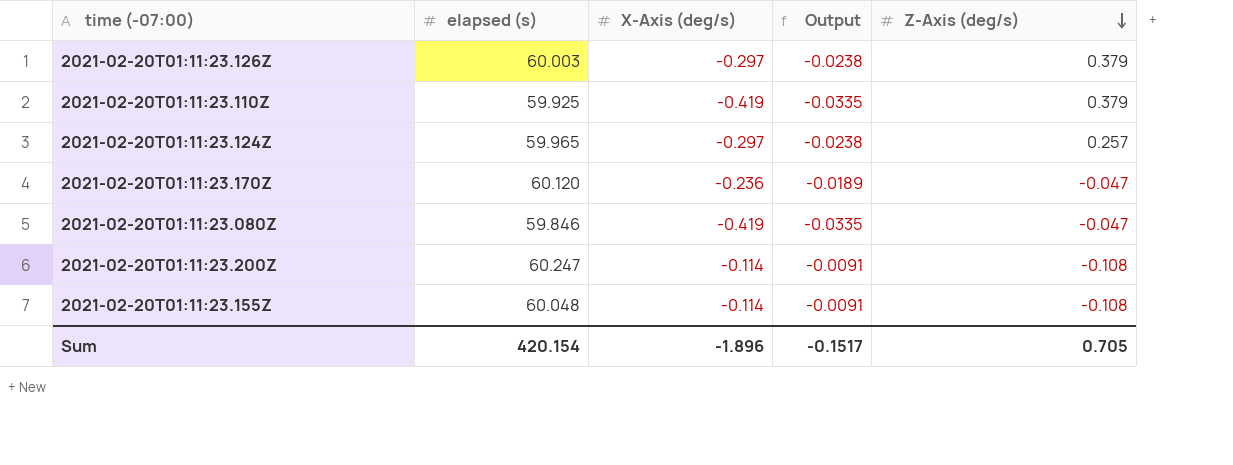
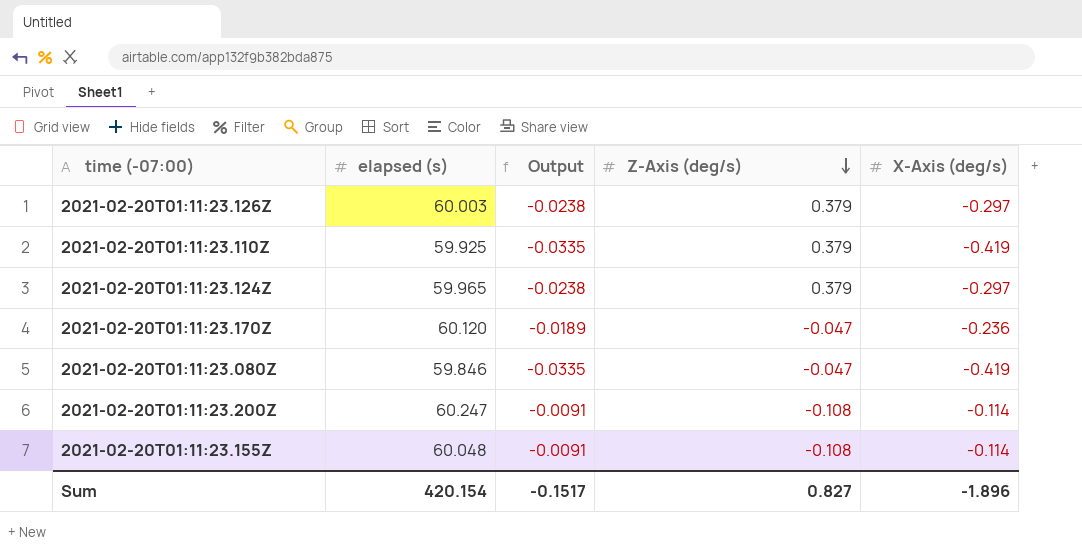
column X-Axis (deg/s) | position: 3 -> 5
2021-02-20T01:11:23.124Z | Z-Axis (deg/s): 0.257 -> 0.379
Sum | Z-Axis (deg/s): 0.705 -> 0.827

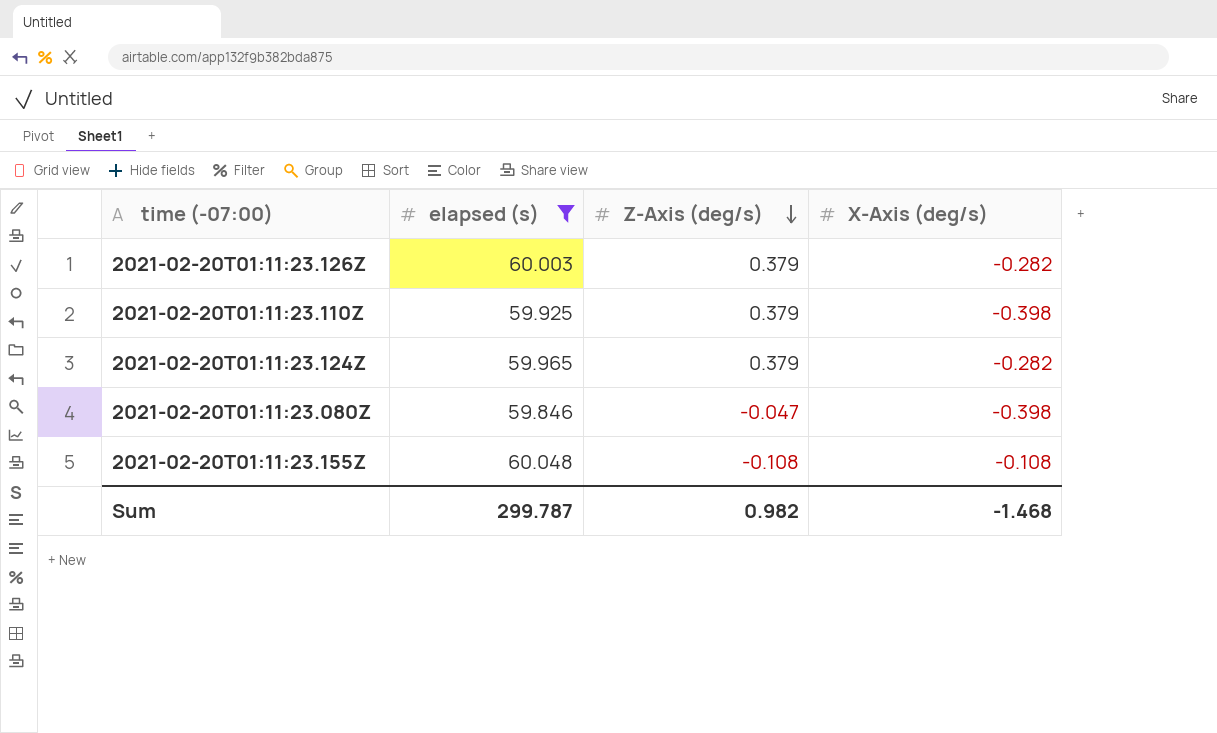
filter: none -> elapsed (s) <= 60.048
column Output | formula: [X-Axis (deg/s)] * 0.08 -> none
2021-02-20T01:11:23.126Z | X-Axis (deg/s): -0.297 -> -0.282
2021-02-20T01:11:23.110Z | X-Axis (deg/s): -0.419 -> -0.398
2021-02-20T01:11:23.124Z | X-Axis (deg/s): -0.297 -> -0.282
2021-02-20T01:11:23.080Z | X-Axis (deg/s): -0.419 -> -0.398
2021-02-20T01:11:23.155Z | X-Axis (deg/s): -0.114 -> -0.108
Sum | elapsed (s): 420.154 -> 299.787
Sum | Z-Axis (deg/s): 0.827 -> 0.982
Sum | X-Axis (deg/s): -1.896 -> -1.468

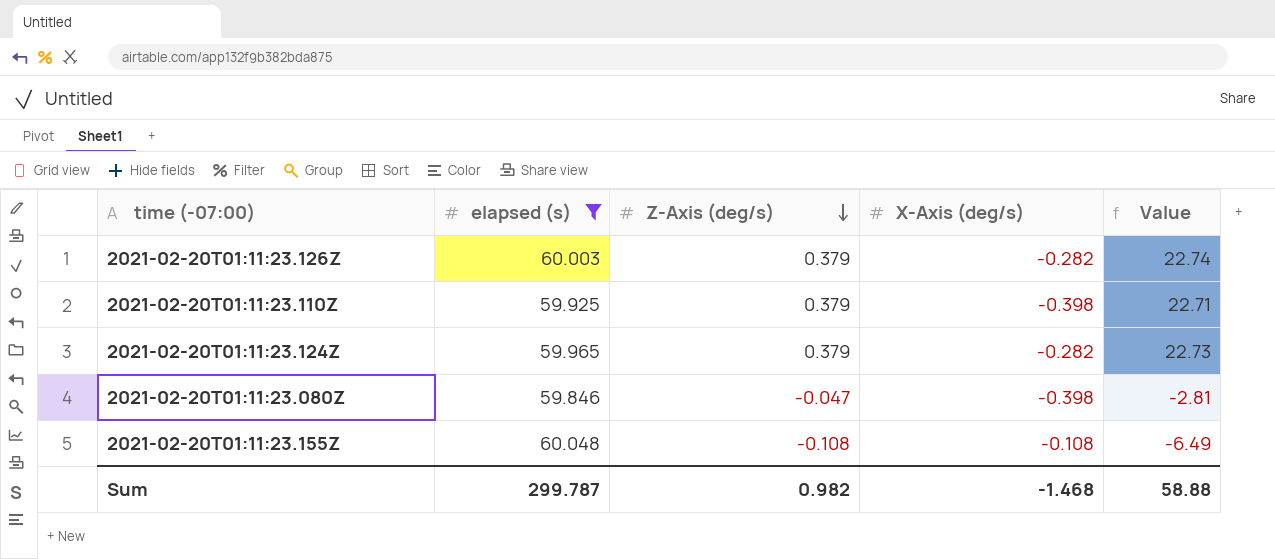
column Value | formula: none -> [elapsed (s)] * [Z-Axis (deg/s)]

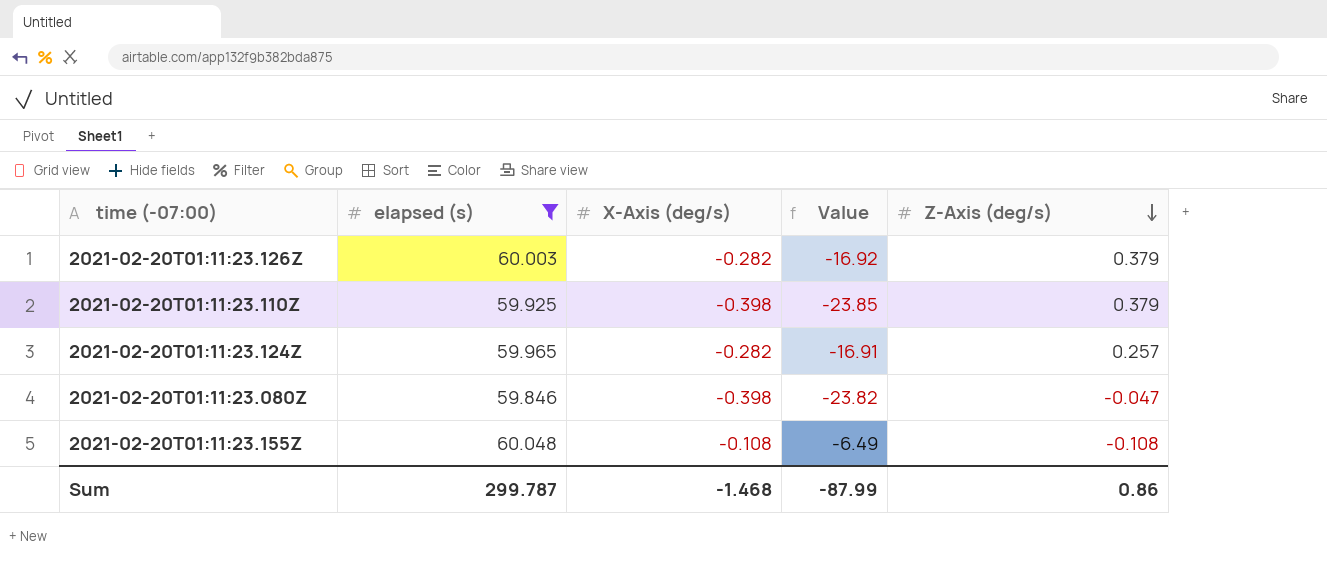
column Value | formula: [elapsed (s)] * [Z-Axis (deg/s)] -> [elapsed (s)] * [X-Axis (deg/s)]
column Z-Axis (deg/s) | position: 3 -> 5
2021-02-20T01:11:23.124Z | Z-Axis (deg/s): 0.379 -> 0.257
Sum | Value: 58.88 -> -87.99
Sum | Z-Axis (deg/s): 0.982 -> 0.86

